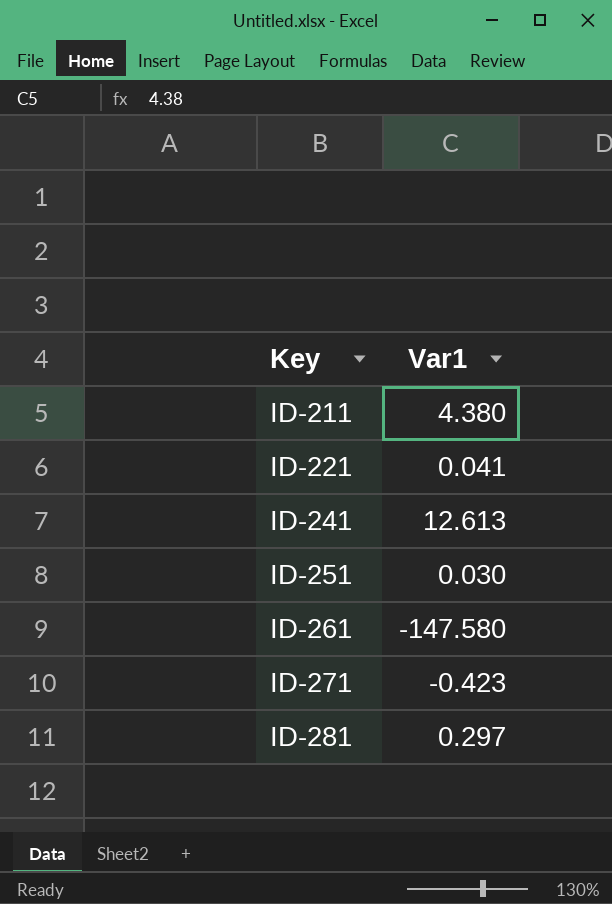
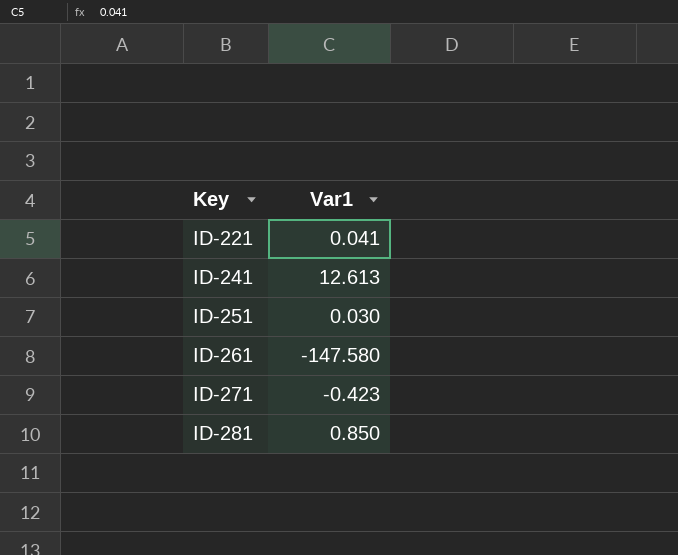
row ID-211: 4.380 -> none
ID-281 | Var1: 0.297 -> 0.850

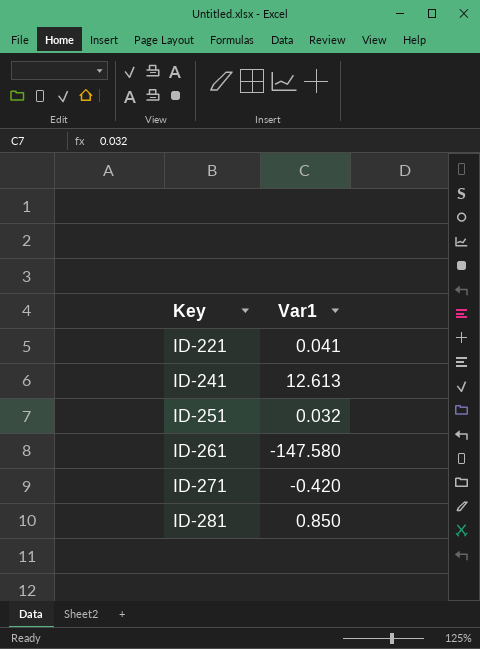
ID-251 | Var1: 0.030 -> 0.032
ID-271 | Var1: -0.423 -> -0.420

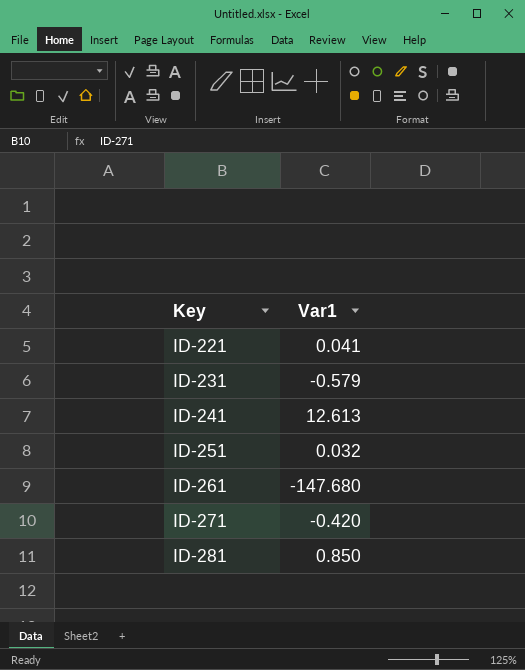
row ID-231: none -> -0.579
ID-261 | Var1: -147.580 -> -147.680

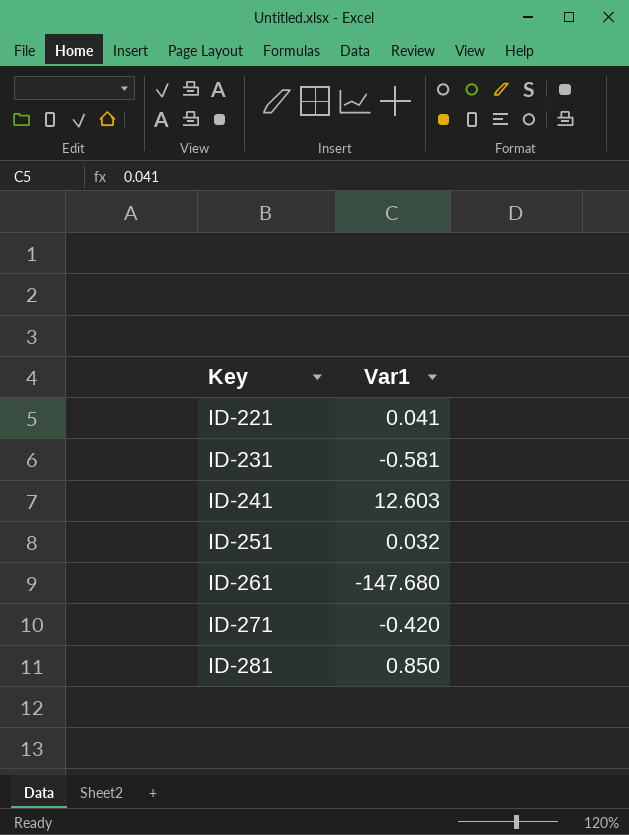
ID-231 | Var1: -0.579 -> -0.581
ID-241 | Var1: 12.613 -> 12.603

